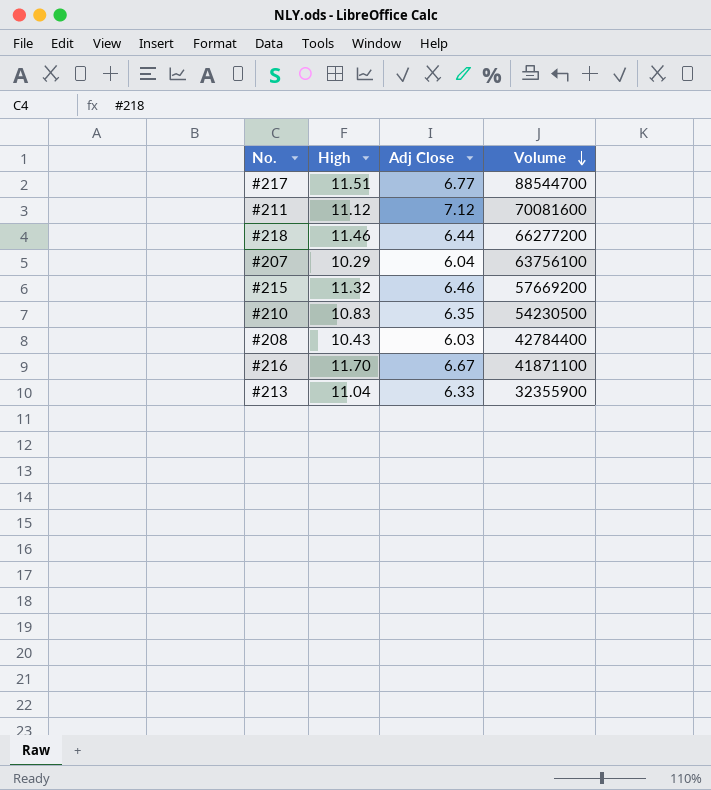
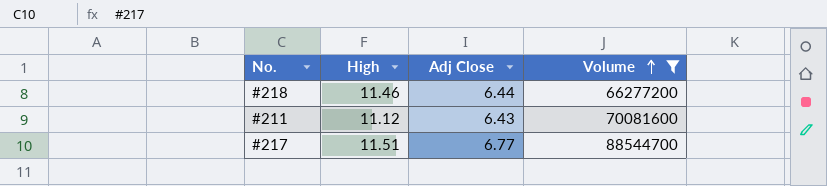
filter: none -> Volume >= 66277200
row order: Volume descending -> Volume ascending
#211 | Adj Close: 7.12 -> 6.43

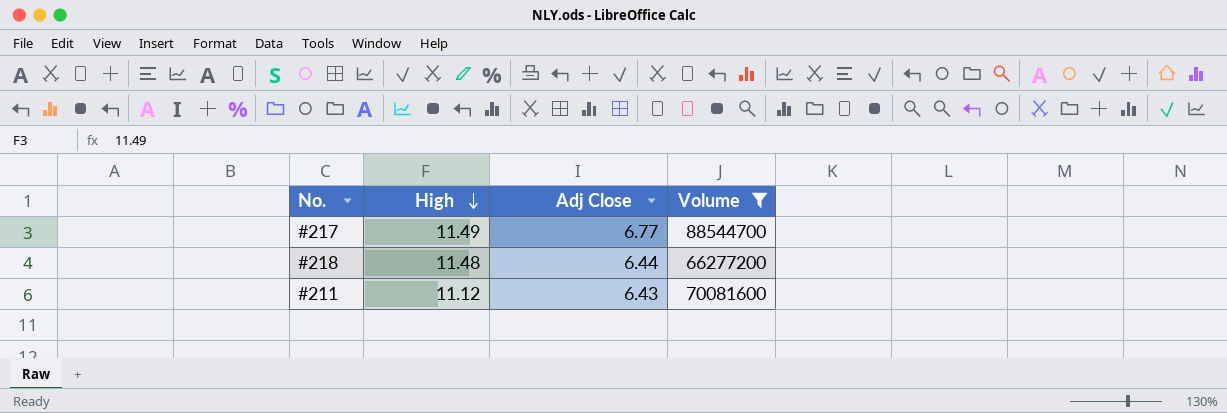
row order: Volume ascending -> High descending
#217 | High: 11.51 -> 11.49
#218 | High: 11.46 -> 11.48

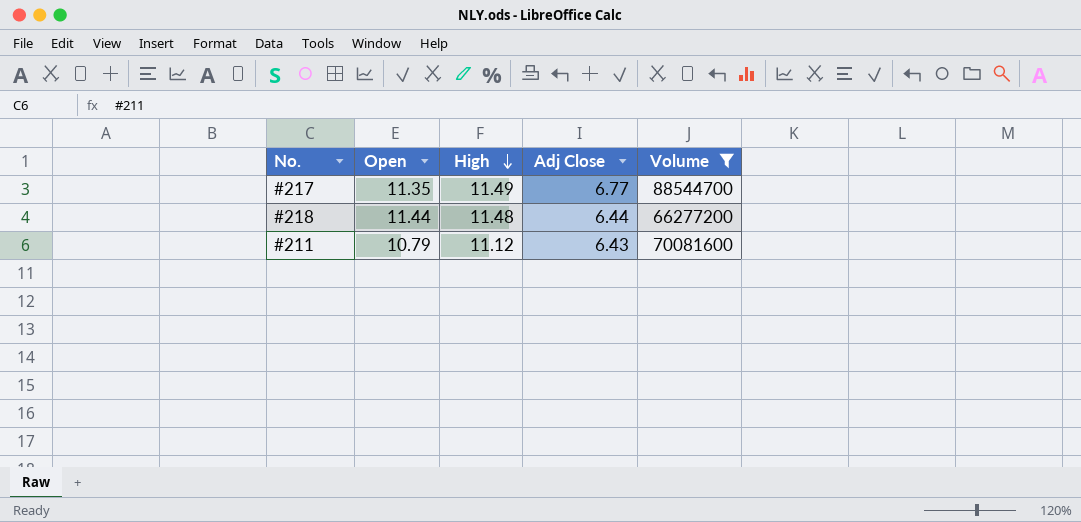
column Open | position: none -> 2

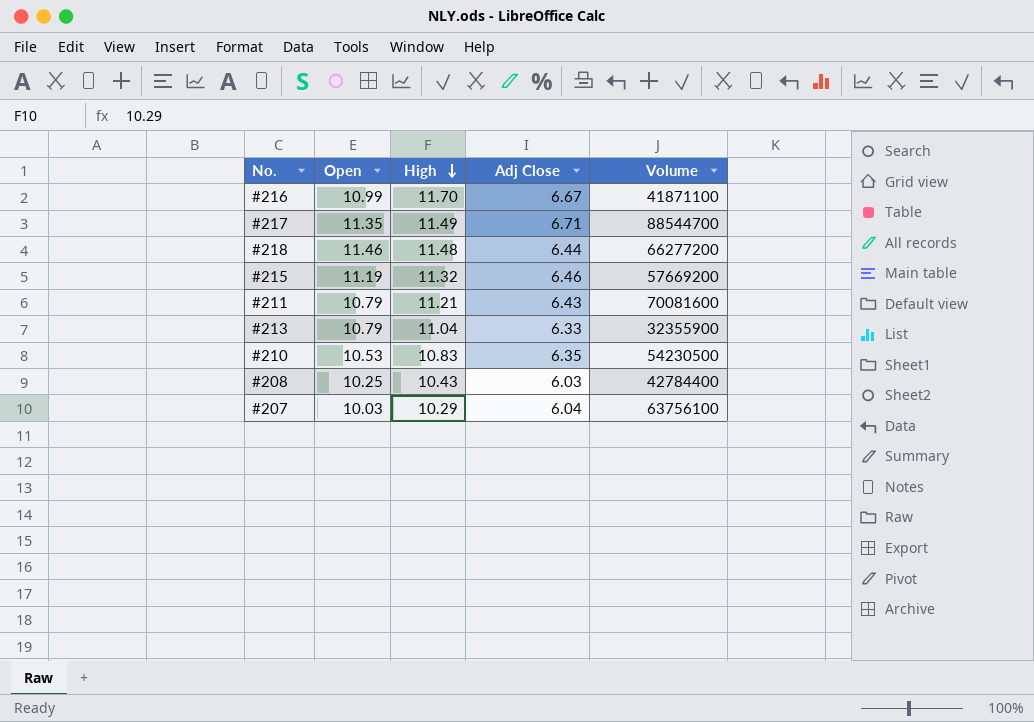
filter: Volume >= 66277200 -> none
#217 | Adj Close: 6.77 -> 6.71
#218 | Open: 11.44 -> 11.46
#211 | High: 11.12 -> 11.21

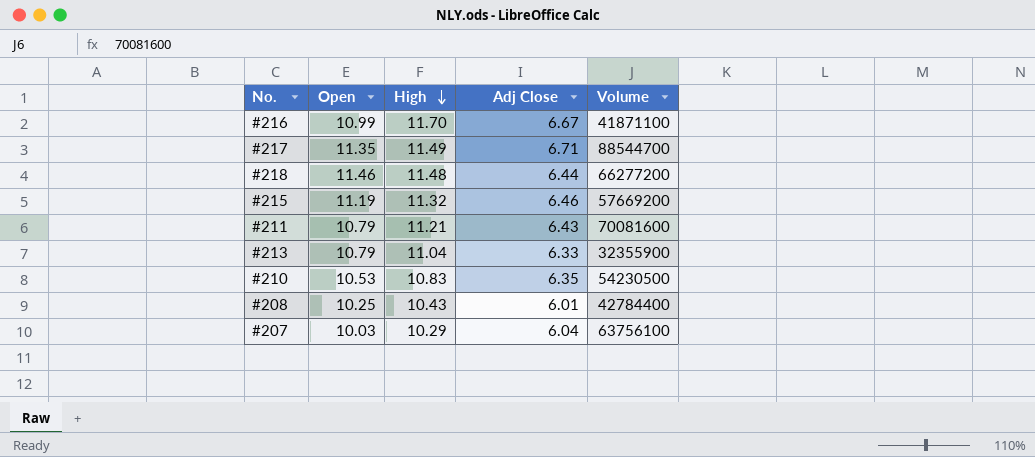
#208 | Adj Close: 6.03 -> 6.01

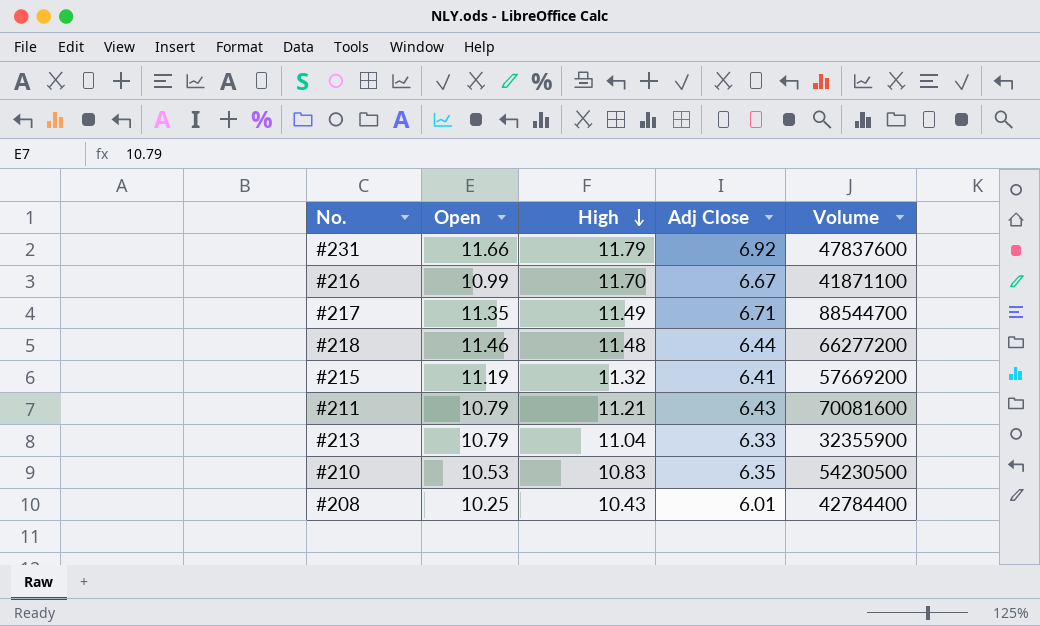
row #207: 10.03 | 10.29 | 6.04 | 63756100 -> none
row #231: none -> 11.66 | 11.79 | 6.92 | 47837600
#215 | Adj Close: 6.46 -> 6.41

